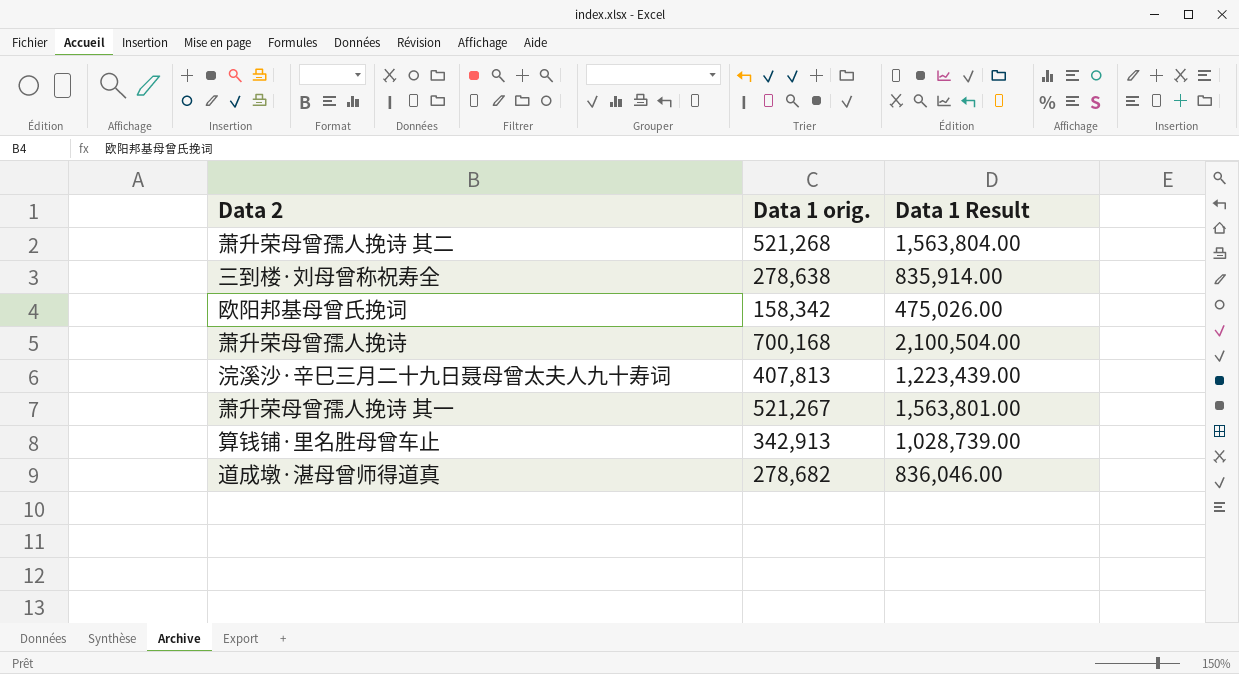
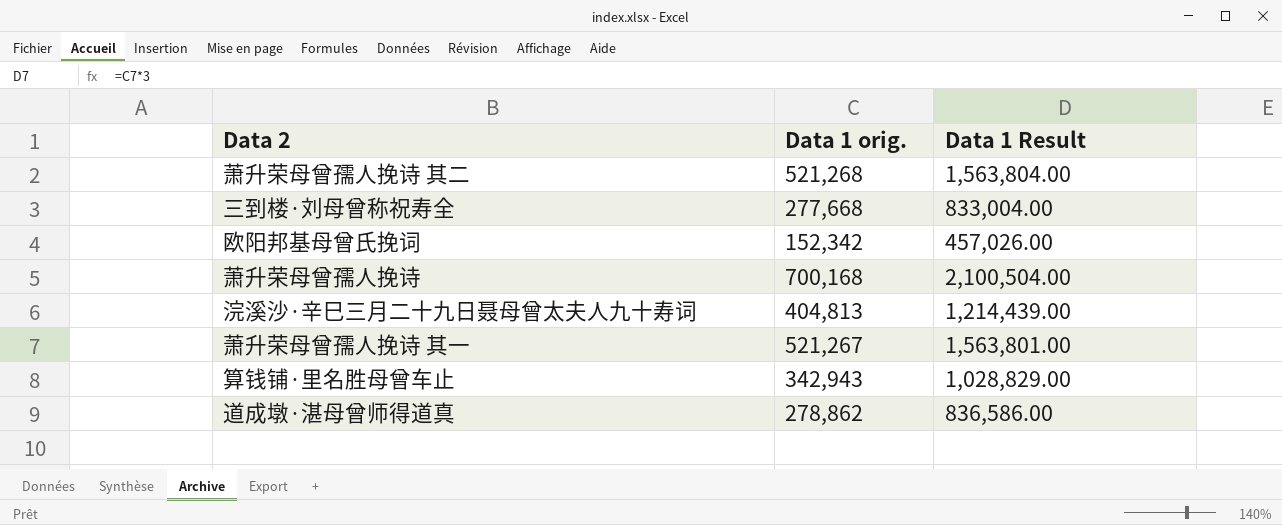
三到楼·刘母曾称祝寿全 | Data 1 orig.: 278,638 -> 277,668
三到楼·刘母曾称祝寿全 | Data 1 Result: 835,914.00 -> 833,004.00
欧阳邦基母曾氏挽词 | Data 1 orig.: 158,342 -> 152,342
欧阳邦基母曾氏挽词 | Data 1 Result: 475,026.00 -> 457,026.00
浣溪沙·辛巳三月二十九日聂母曾太夫人九十寿词 | Data 1 orig.: 407,813 -> 404,813
浣溪沙·辛巳三月二十九日聂母曾太夫人九十寿词 | Data 1 Result: 1,223,439.00 -> 1,214,439.00
算钱铺·里名胜母曾车止 | Data 1 orig.: 342,913 -> 342,943
算钱铺·里名胜母曾车止 | Data 1 Result: 1,028,739.00 -> 1,028,829.00
道成墩·湛母曾师得道真 | Data 1 orig.: 278,682 -> 278,862
道成墩·湛母曾师得道真 | Data 1 Result: 836,046.00 -> 836,586.00

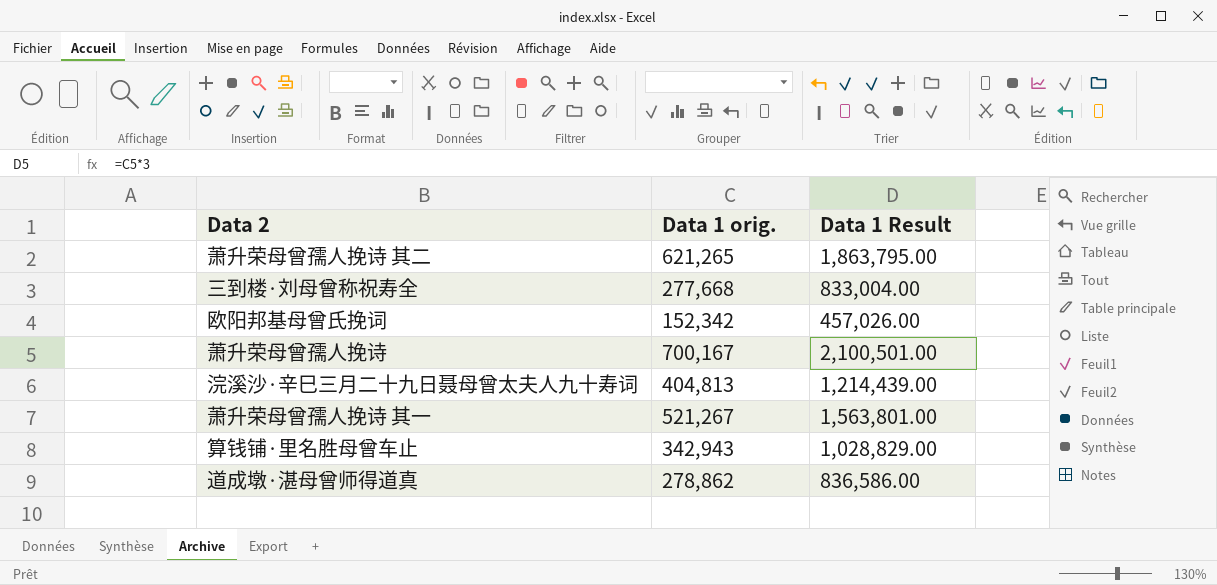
萧升荣母曾孺人挽诗 其二 | Data 1 orig.: 521,268 -> 621,265
萧升荣母曾孺人挽诗 其二 | Data 1 Result: 1,563,804.00 -> 1,863,795.00
萧升荣母曾孺人挽诗 | Data 1 orig.: 700,168 -> 700,167
萧升荣母曾孺人挽诗 | Data 1 Result: 2,100,504.00 -> 2,100,501.00

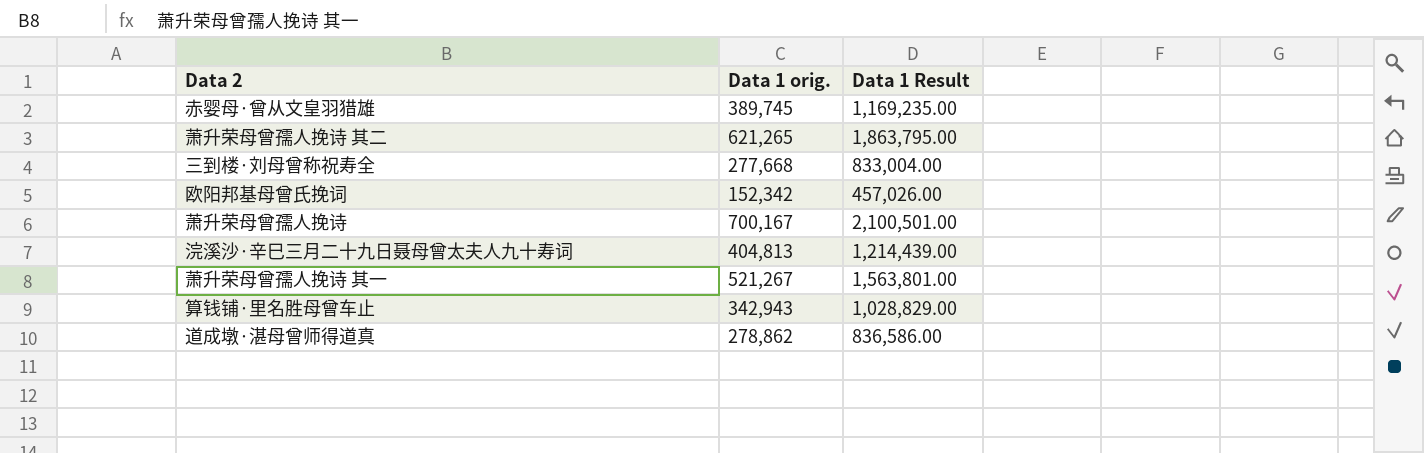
row 赤婴母·曾从文皇羽猎雄: none -> 389,745 | 1,169,235.00

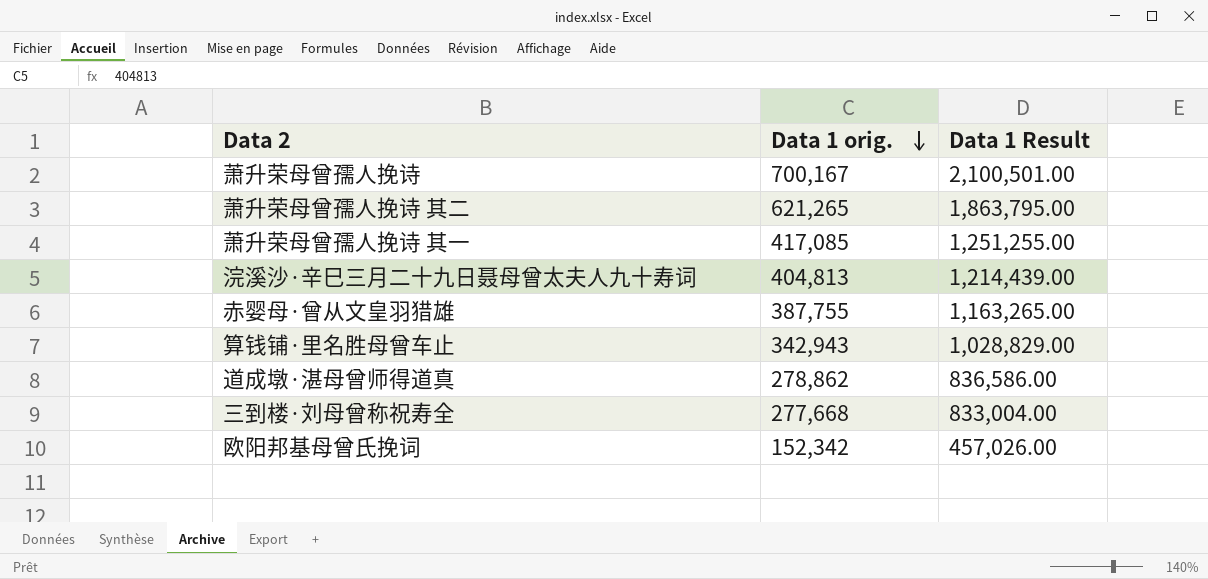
row order: none -> Data 1 orig. descending
萧升荣母曾孺人挽诗 其一 | Data 1 orig.: 521,267 -> 417,085
萧升荣母曾孺人挽诗 其一 | Data 1 Result: 1,563,801.00 -> 1,251,255.00
赤婴母·曾从文皇羽猎雄 | Data 1 orig.: 389,745 -> 387,755
赤婴母·曾从文皇羽猎雄 | Data 1 Result: 1,169,235.00 -> 1,163,265.00

